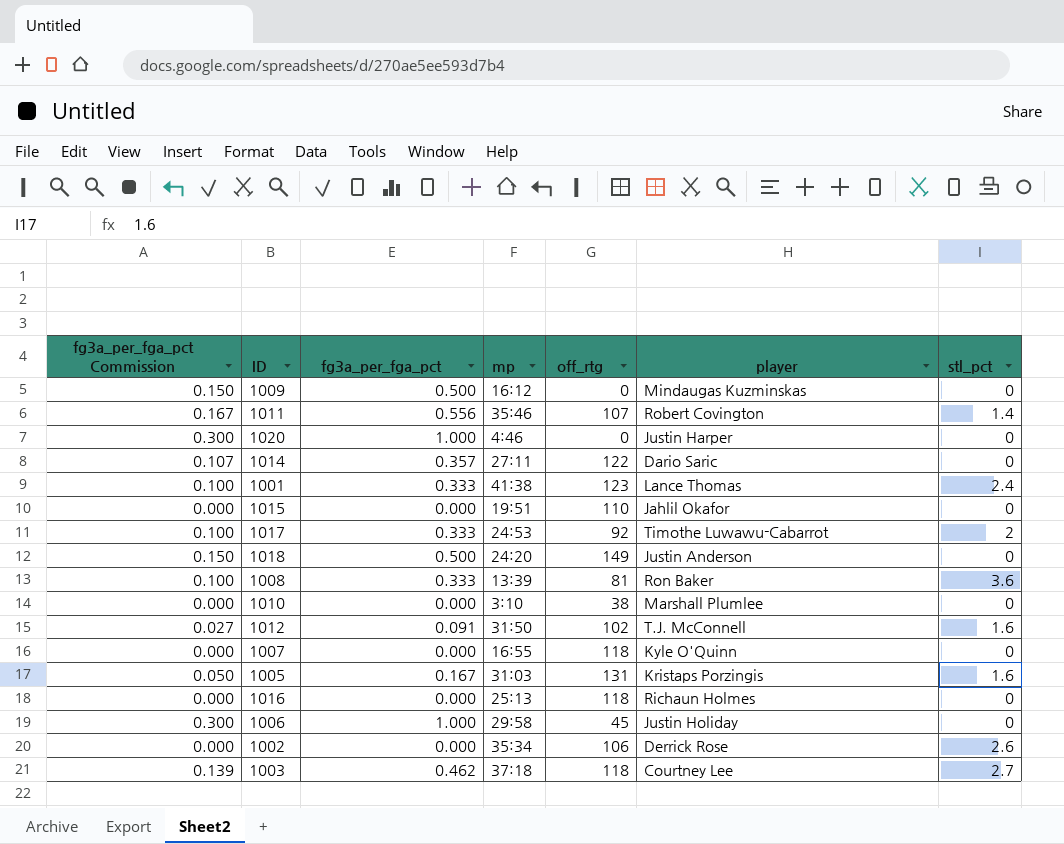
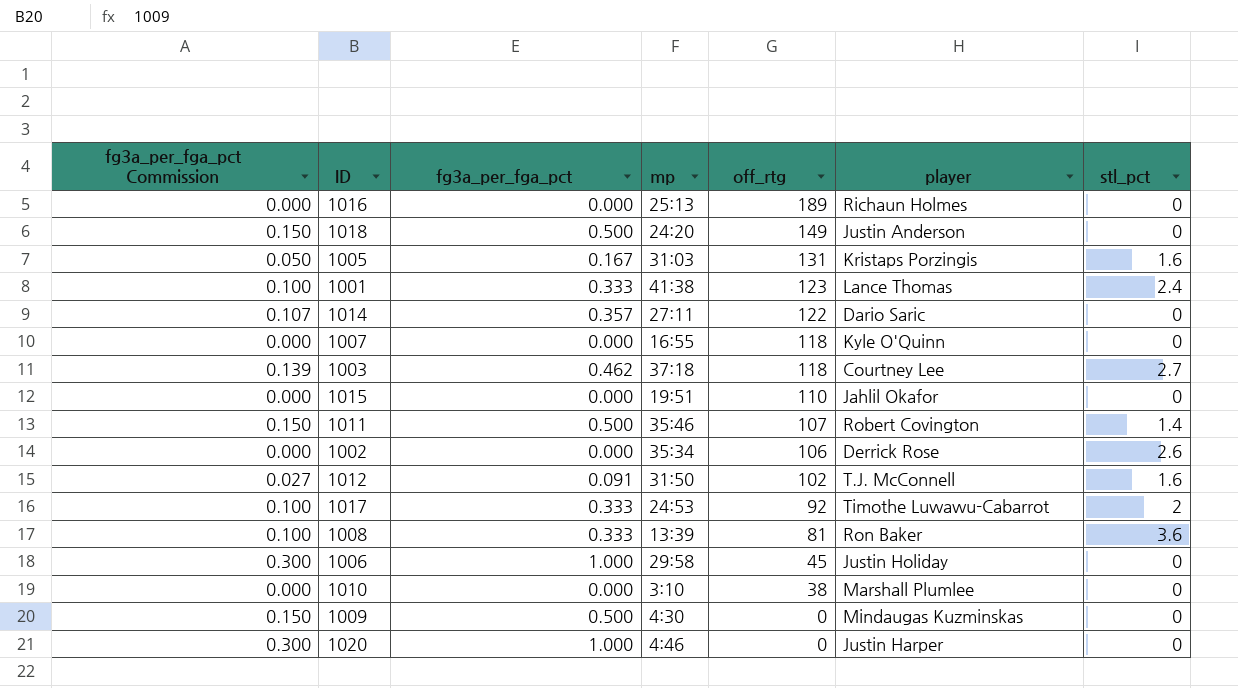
row order: none -> off_rtg descending
1016 | off_rtg: 118 -> 189
1011 | fg3a_per_fga_pct Commission: 0.167 -> 0.150
1011 | fg3a_per_fga_pct: 0.556 -> 0.500
1009 | mp: 16:12 -> 4:30

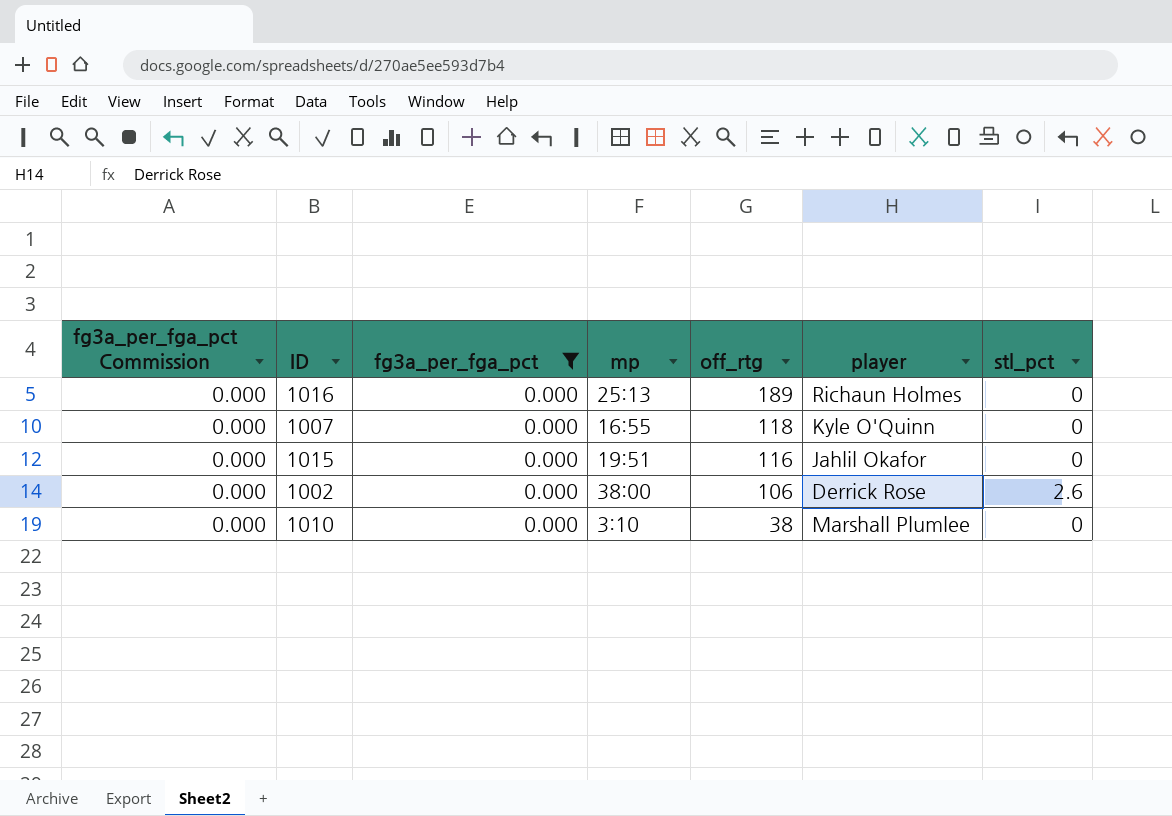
filter: none -> fg3a_per_fga_pct = 0.000
1015 | off_rtg: 110 -> 116
1002 | mp: 35:34 -> 38:00

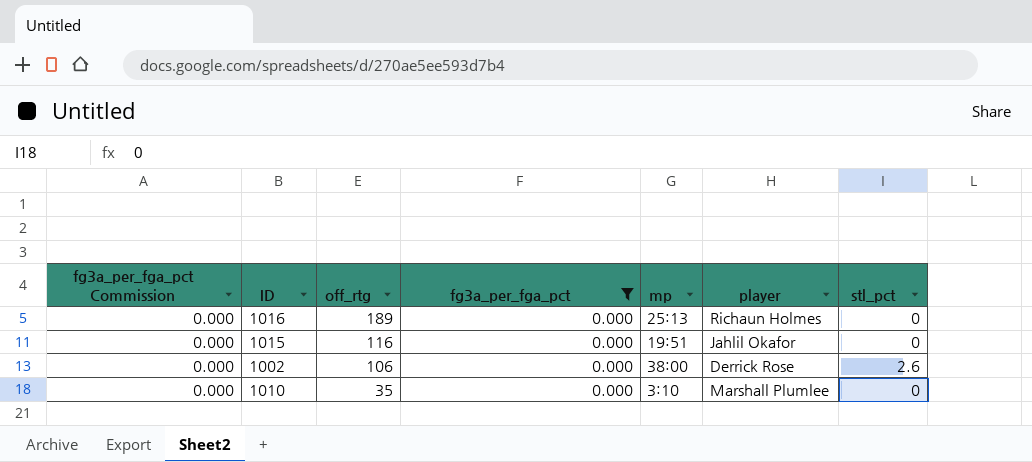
column off_rtg | position: 5 -> 3
row 1007: 0.000 | 0.000 | 16:55 | 118 | Kyle O'Quinn | 0 -> none
1010 | off_rtg: 38 -> 35

